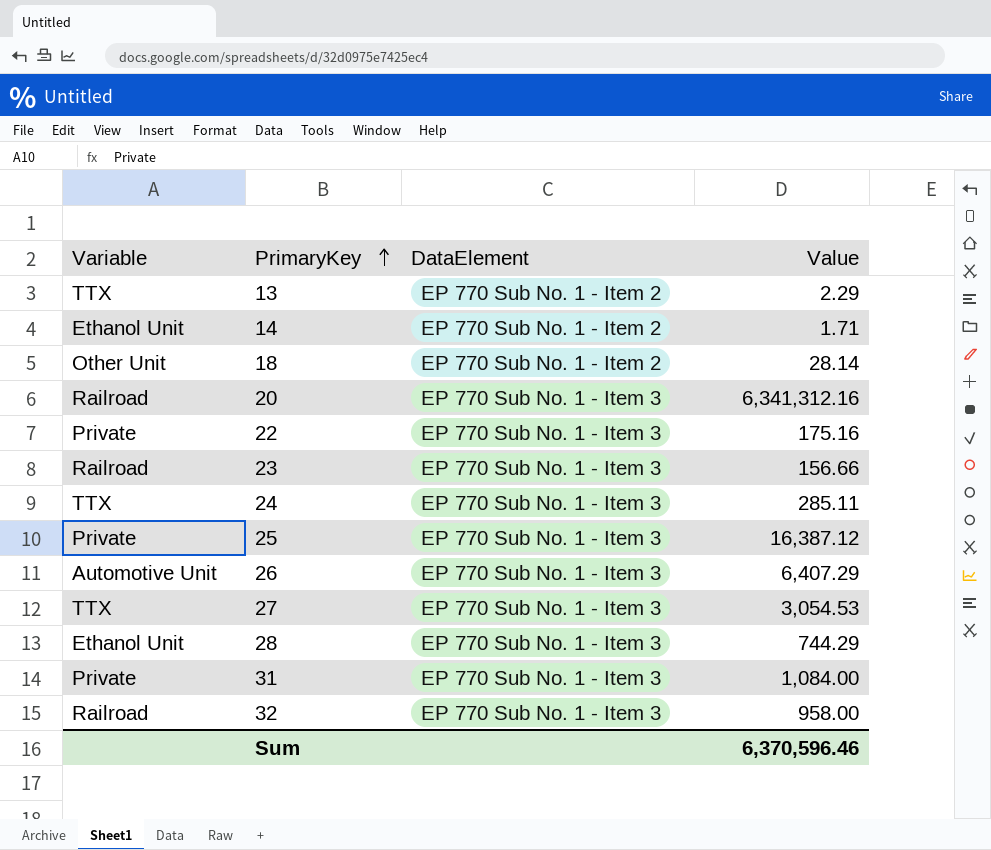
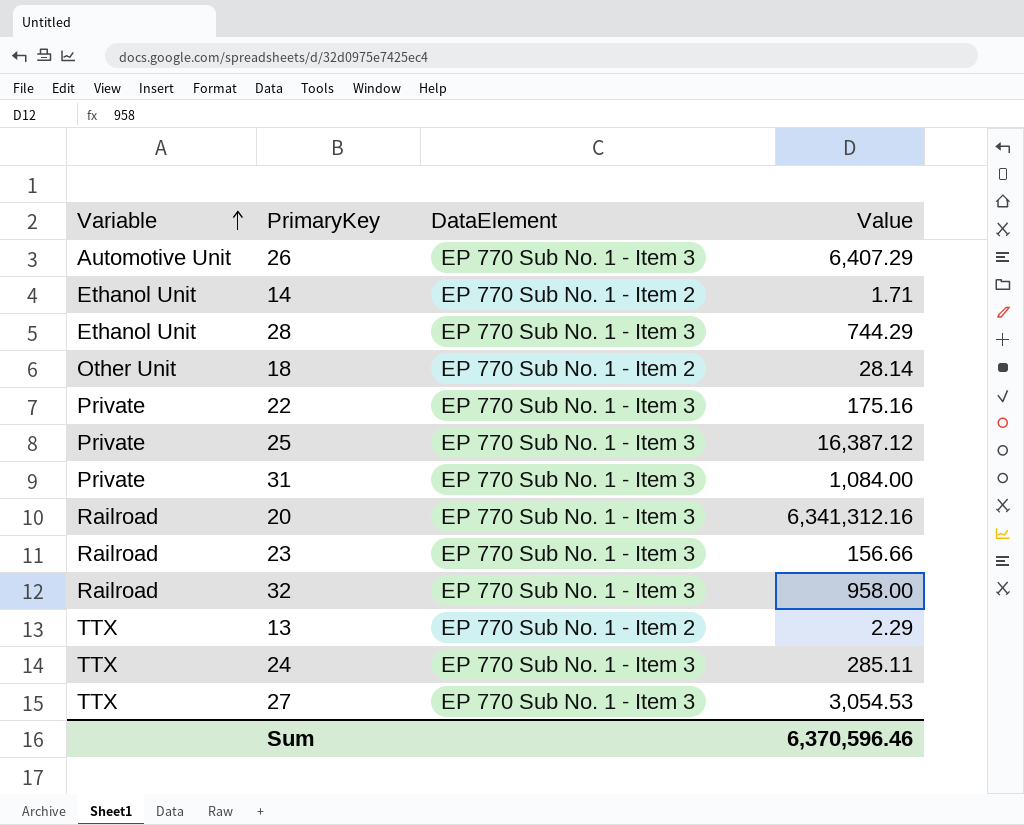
row order: PrimaryKey ascending -> Variable ascending

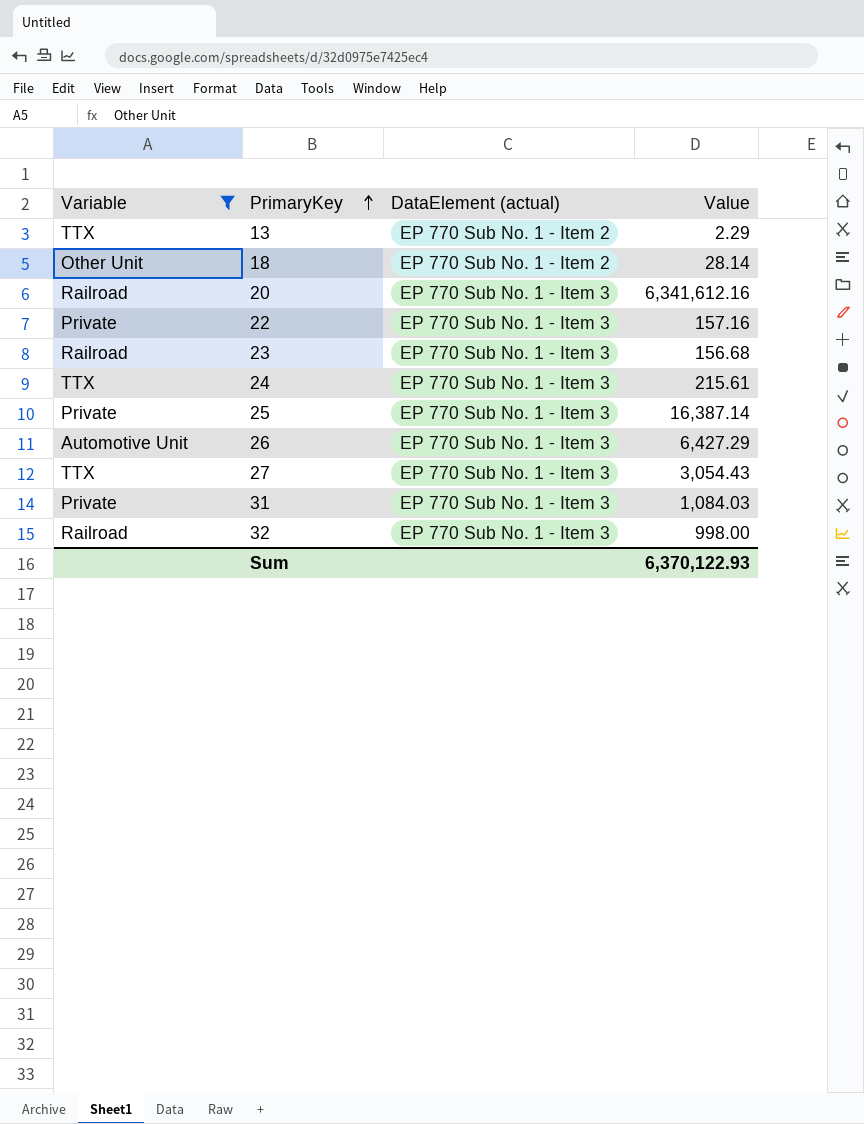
filter: none -> Variable != Ethanol Unit
row order: Variable ascending -> PrimaryKey ascending
column name: DataElement -> DataElement (actual)
20 | Value: 6,341,312.16 -> 6,341,612.16
22 | Value: 175.16 -> 157.16
23 | Value: 156.66 -> 156.68
24 | Value: 285.11 -> 215.61
25 | Value: 16,387.12 -> 16,387.14
26 | Value: 6,407.29 -> 6,427.29
27 | Value: 3,054.53 -> 3,054.43
31 | Value: 1,084.00 -> 1,084.03
32 | Value: 958.00 -> 998.00
Sum | Value: 6,370,596.46 -> 6,370,122.93

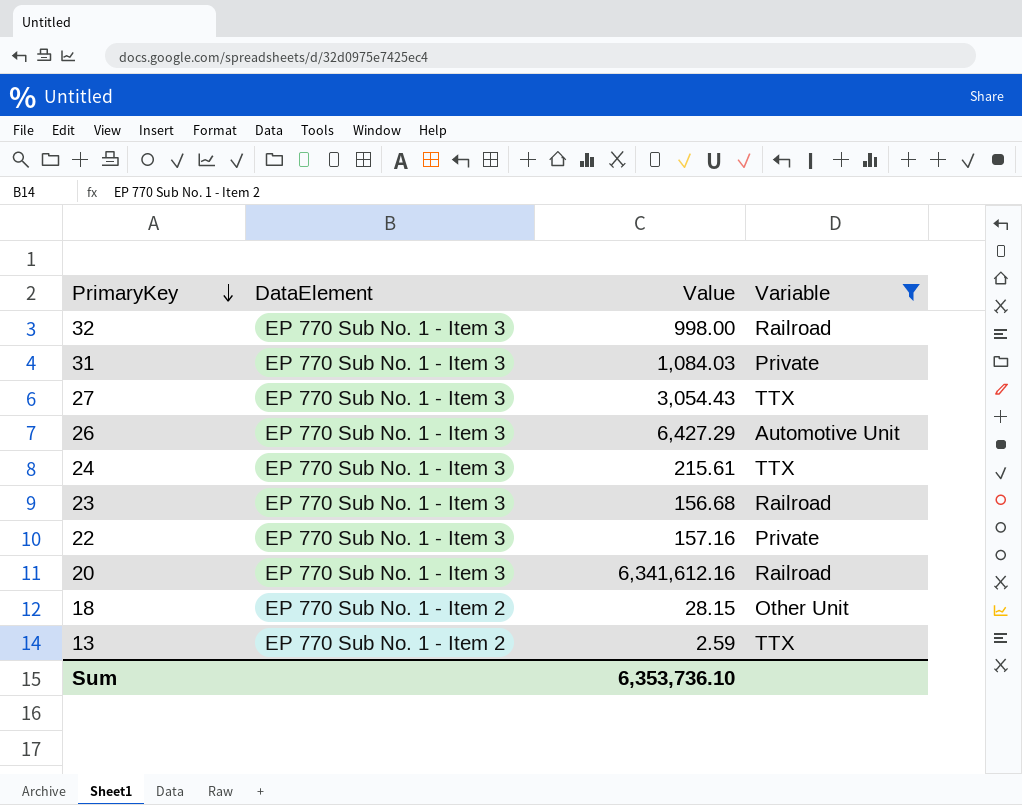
row order: PrimaryKey ascending -> PrimaryKey descending
column name: DataElement (actual) -> DataElement
column Variable | position: 1 -> 4
row 25: Private | EP 770 Sub No. 1 - Item 3 | 16,387.14 -> none
18 | Value: 28.14 -> 28.15
13 | Value: 2.29 -> 2.59
Sum | Value: 6,370,122.93 -> 6,353,736.10

